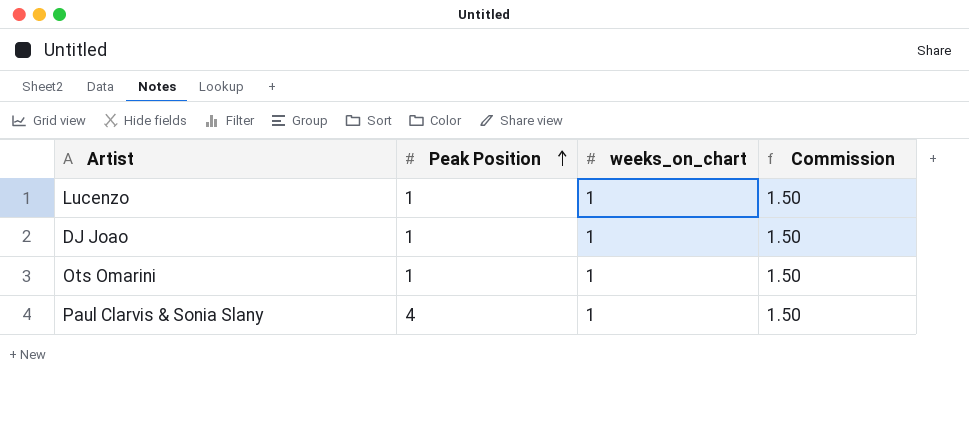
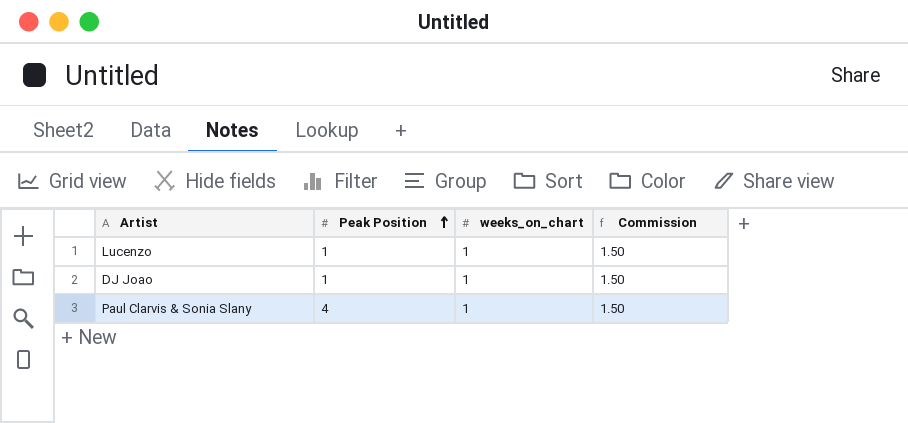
row Ots Omarini: 1 | 1 | 1.50 -> none

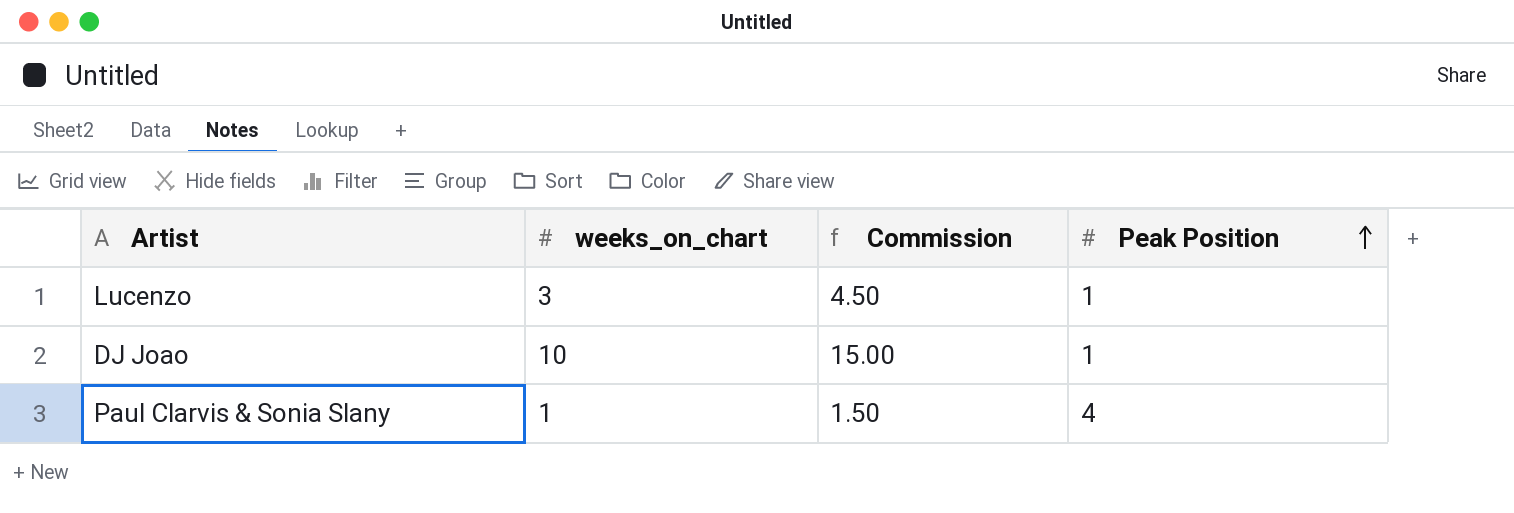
column Peak Position | position: 2 -> 4
Lucenzo | weeks_on_chart: 1 -> 3
Lucenzo | Commission: 1.50 -> 4.50
DJ Joao | weeks_on_chart: 1 -> 10
DJ Joao | Commission: 1.50 -> 15.00

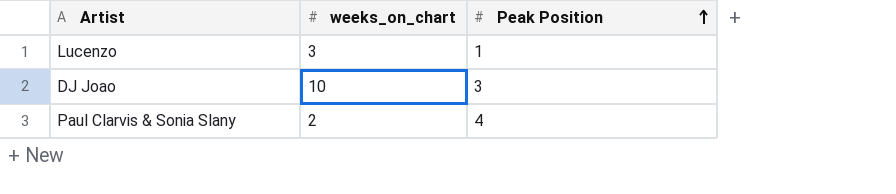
column Commission | formula: [weeks_on_chart] * 1.5 -> none
DJ Joao | Peak Position: 1 -> 3
Paul Clarvis & Sonia Slany | weeks_on_chart: 1 -> 2

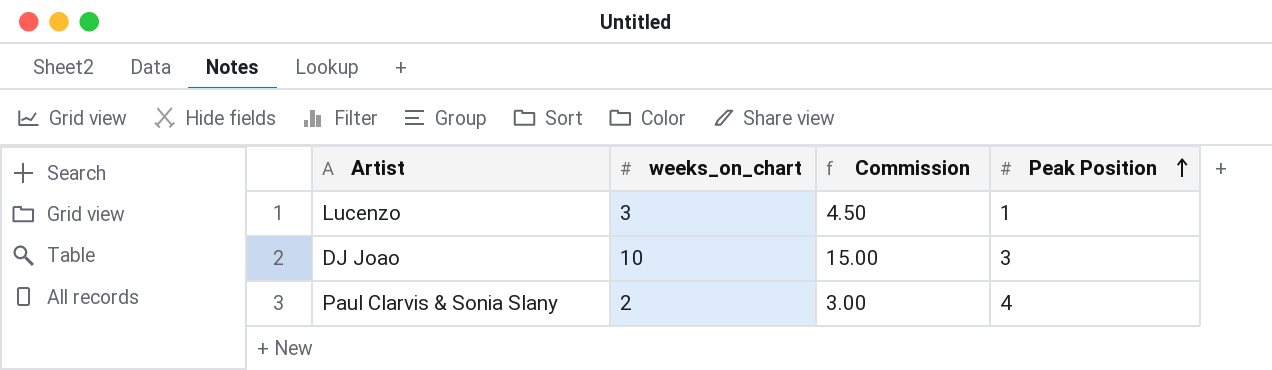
column Commission | formula: none -> [weeks_on_chart] * 1.5

